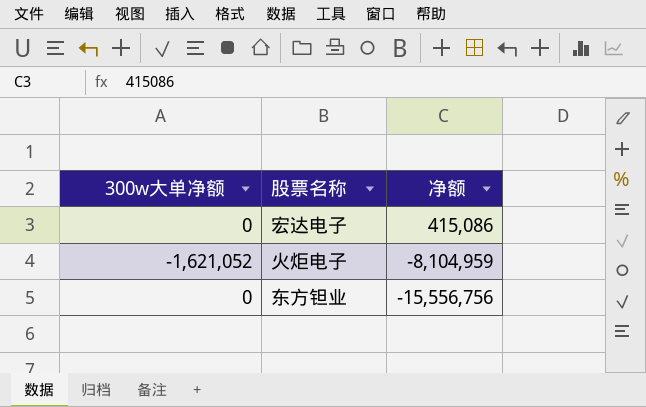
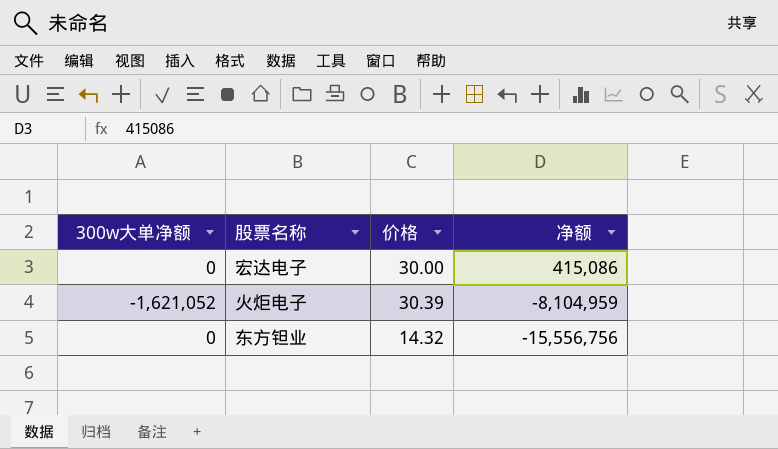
column 价格 | position: none -> 3

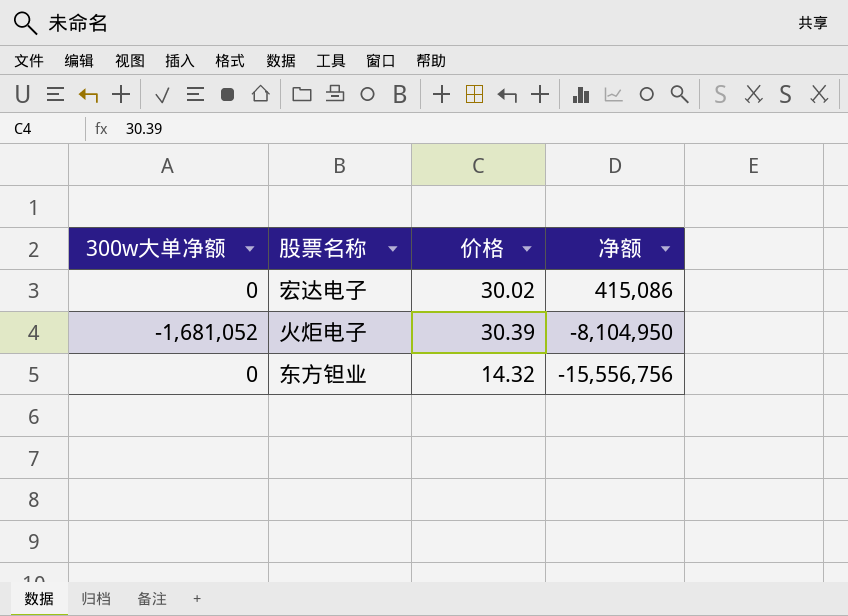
宏达电子 | 价格: 30.00 -> 30.02
火炬电子 | 300w大单净额: -1,621,052 -> -1,681,052
火炬电子 | 净额: -8,104,959 -> -8,104,950

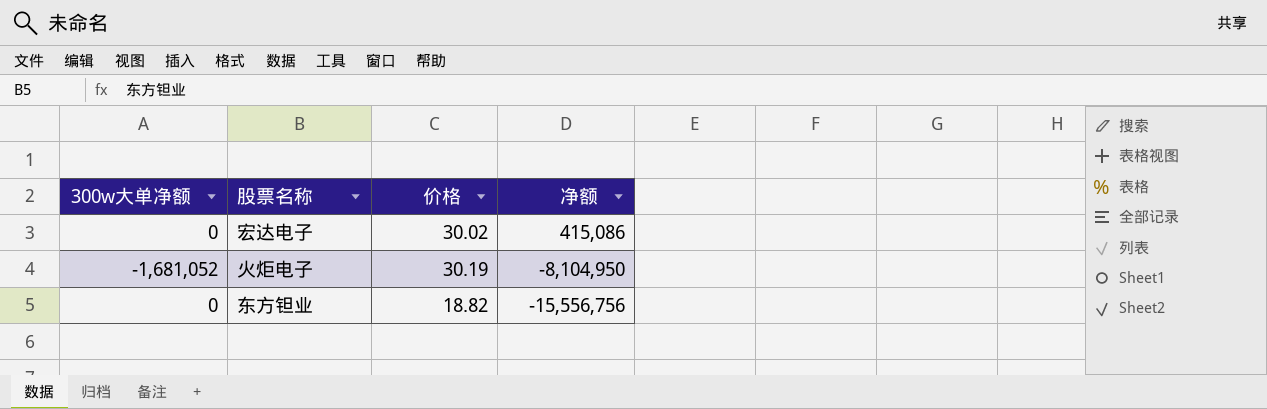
火炬电子 | 价格: 30.39 -> 30.19
东方钽业 | 价格: 14.32 -> 18.82

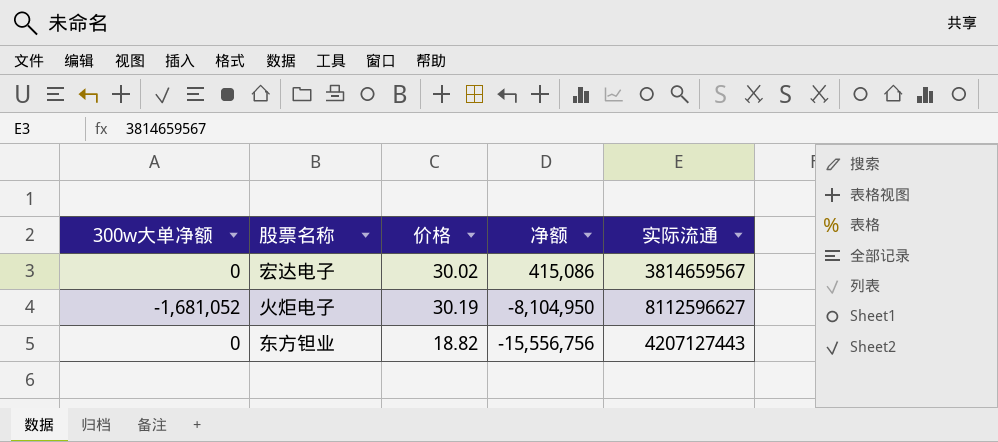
column 实际流通 | position: none -> 5

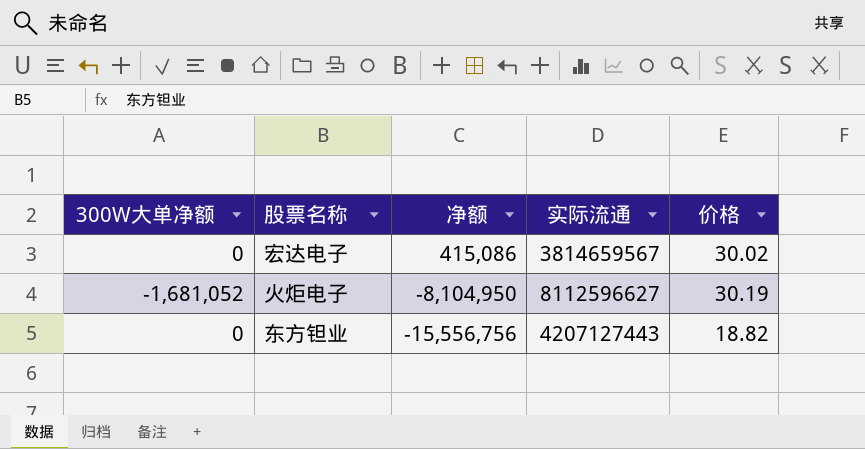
column name: 300w大单净额 -> 300W大单净额
column 价格 | position: 3 -> 5

